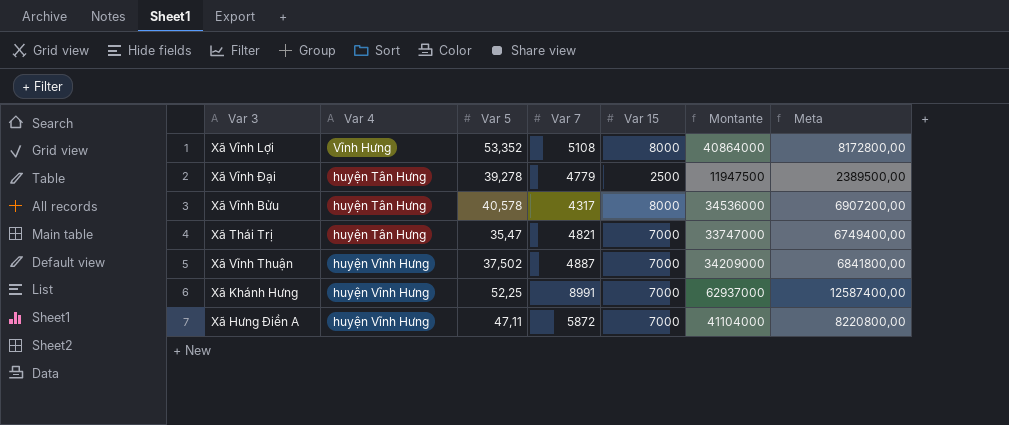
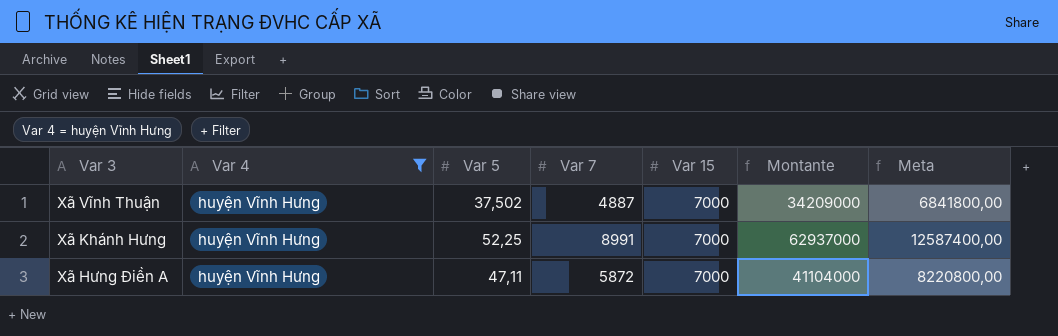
filter: none -> Var 4 = huyện Vĩnh Hưng

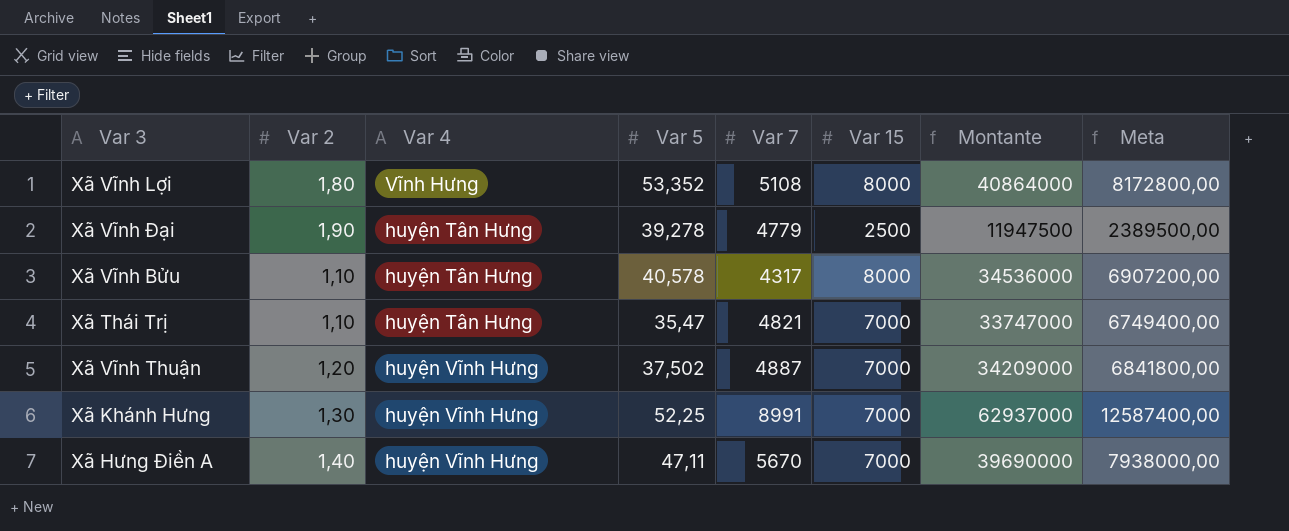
filter: Var 4 = huyện Vĩnh Hưng -> none
column Var 2 | position: none -> 2
Xã Hưng Điền A | Var 7: 5872 -> 5670
Xã Hưng Điền A | Montante: 41104000 -> 39690000
Xã Hưng Điền A | Meta: 8220800,00 -> 7938000,00

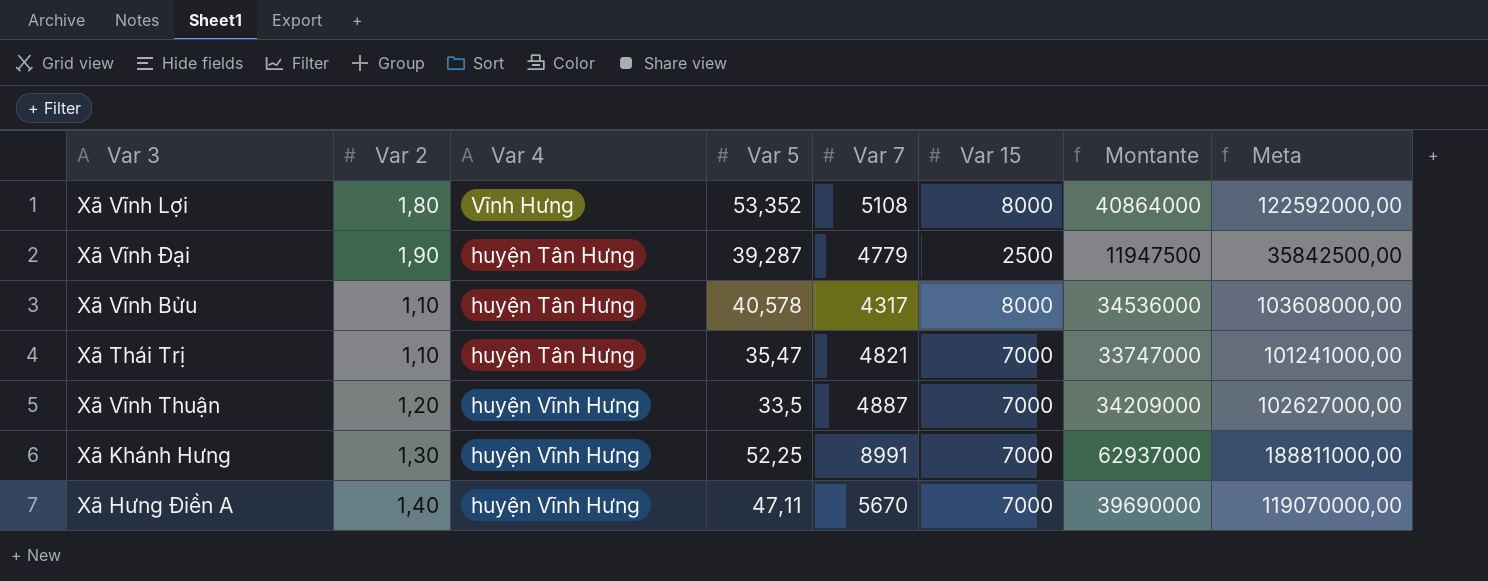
column Meta | formula: [Montante] * 0,2 -> [Montante] * 3
Xã Vĩnh Đại | Var 5: 39,278 -> 39,287
Xã Vĩnh Thuận | Var 5: 37,502 -> 33,5

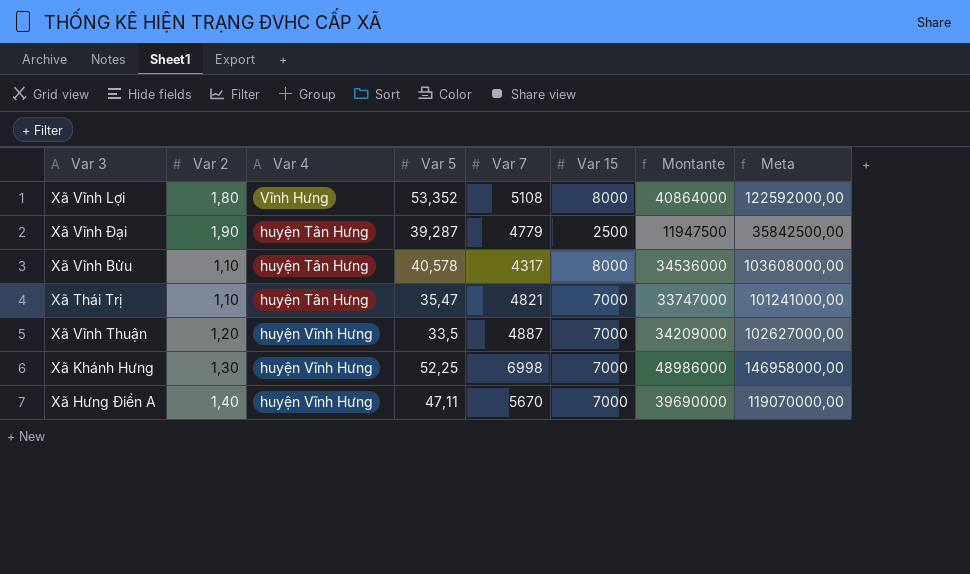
Xã Khánh Hưng | Var 7: 8991 -> 6998
Xã Khánh Hưng | Montante: 62937000 -> 48986000
Xã Khánh Hưng | Meta: 188811000,00 -> 146958000,00

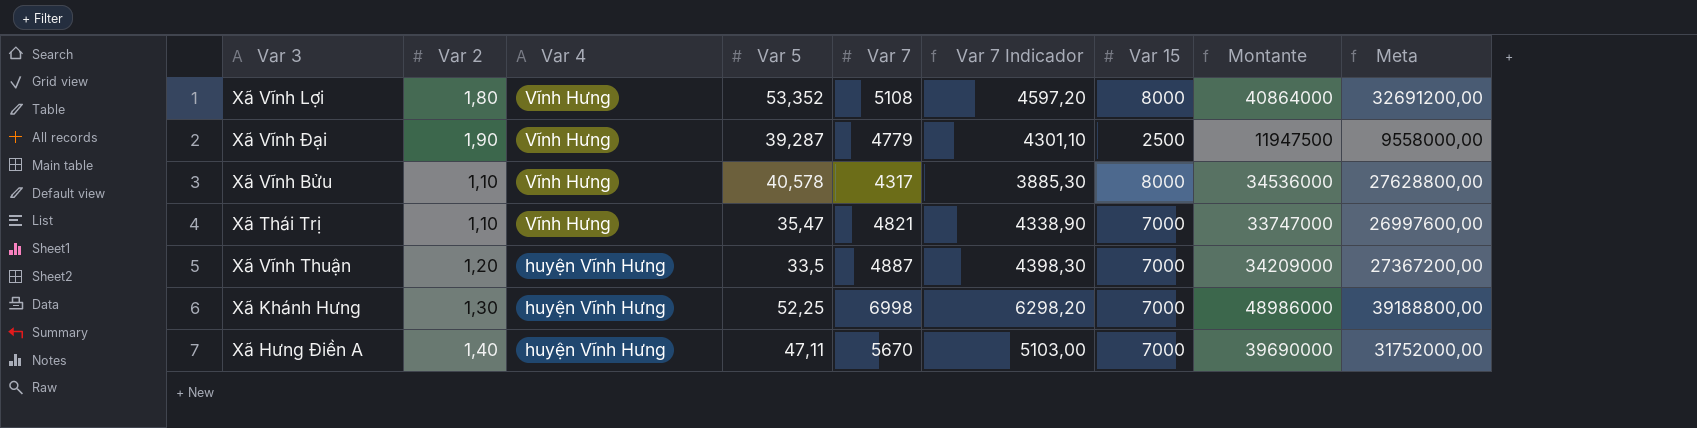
column Var 7 Indicador | formula: none -> [Var 7] * 0,9
column Meta | formula: [Montante] * 3 -> [Montante] * 0,8
Xã Vĩnh Đại | Var 4: huyện Tân Hưng -> Vĩnh Hưng
Xã Vĩnh Bửu | Var 4: huyện Tân Hưng -> Vĩnh Hưng
Xã Thái Trị | Var 4: huyện Tân Hưng -> Vĩnh Hưng

